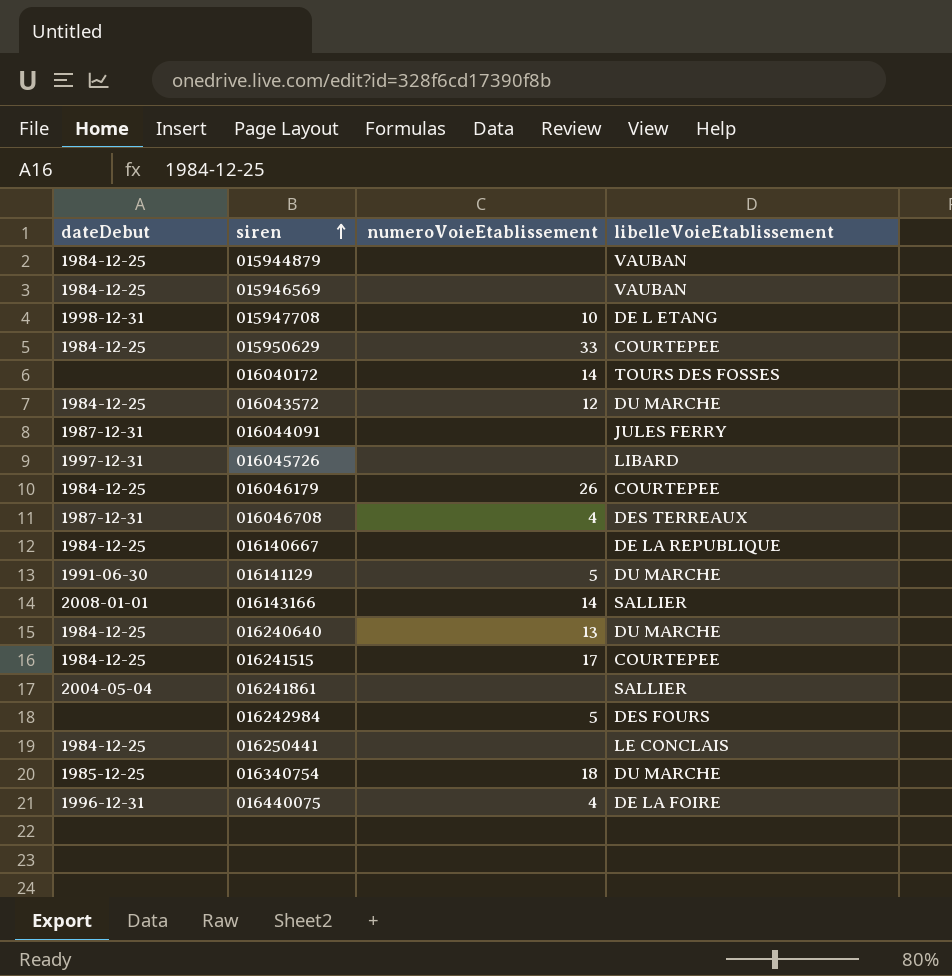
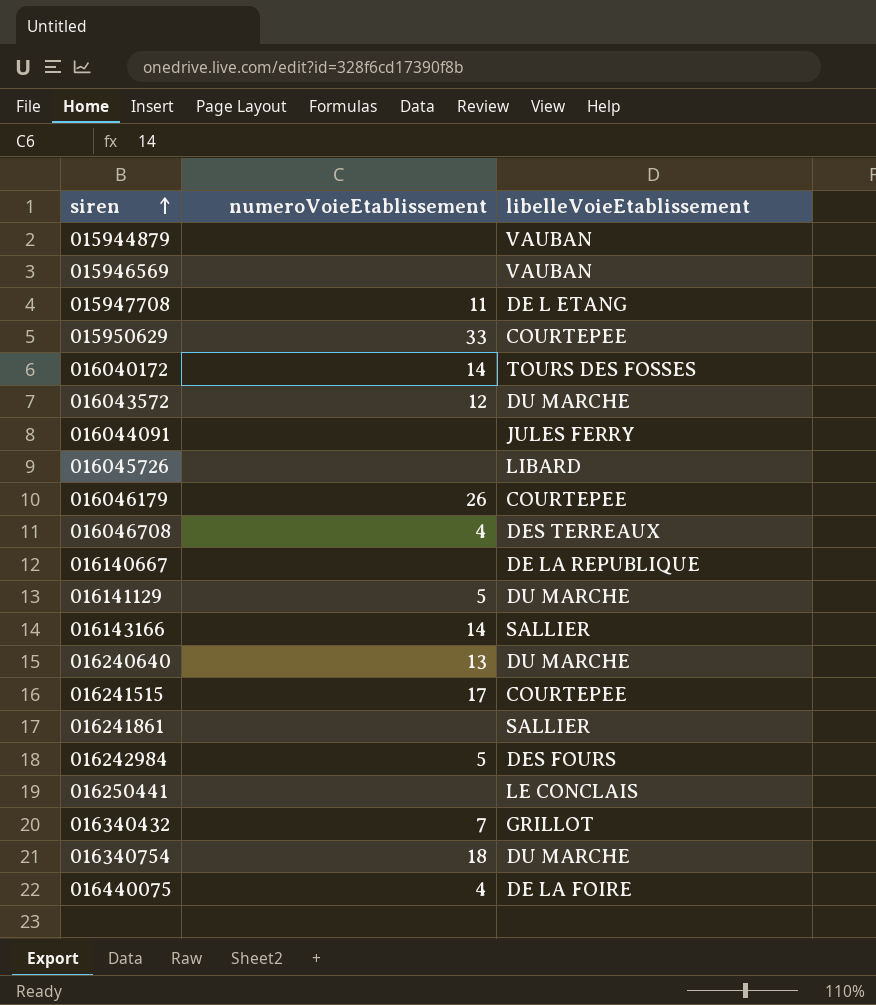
column dateDebut | position: 1 -> none
015947708 | numeroVoieEtablissement: 10 -> 11
row 016340432: none -> 7 | GRILLOT

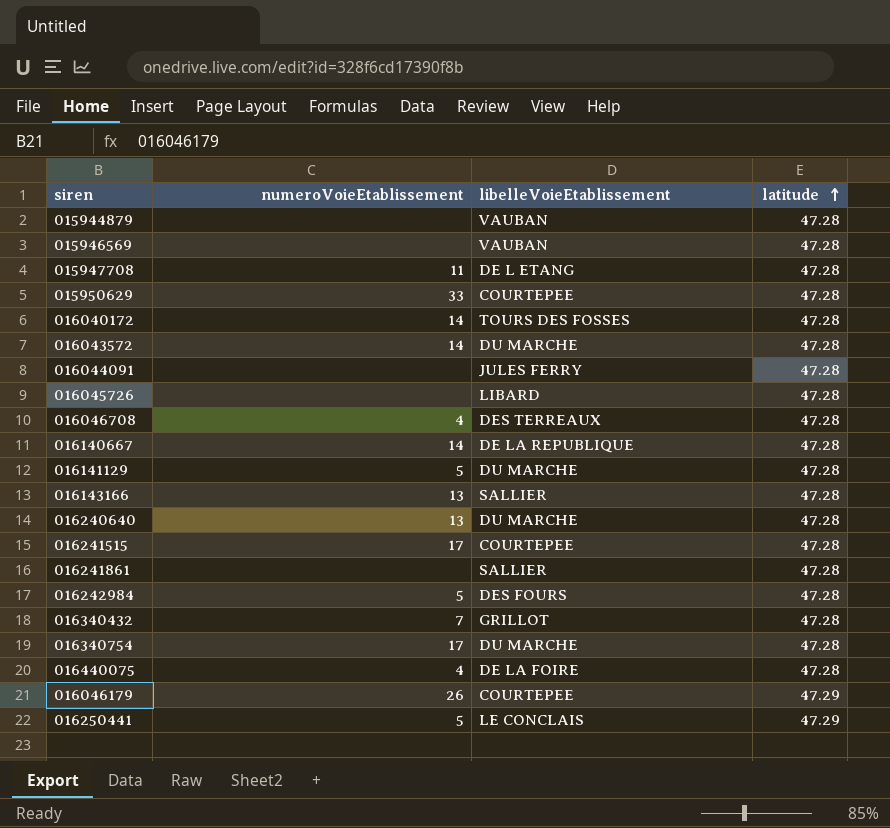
row order: siren ascending -> latitude ascending
column latitude | position: none -> 4
016043572 | numeroVoieEtablissement: 12 -> 14
016140667 | numeroVoieEtablissement: none -> 14
016143166 | numeroVoieEtablissement: 14 -> 13
016340754 | numeroVoieEtablissement: 18 -> 17
016250441 | numeroVoieEtablissement: none -> 5

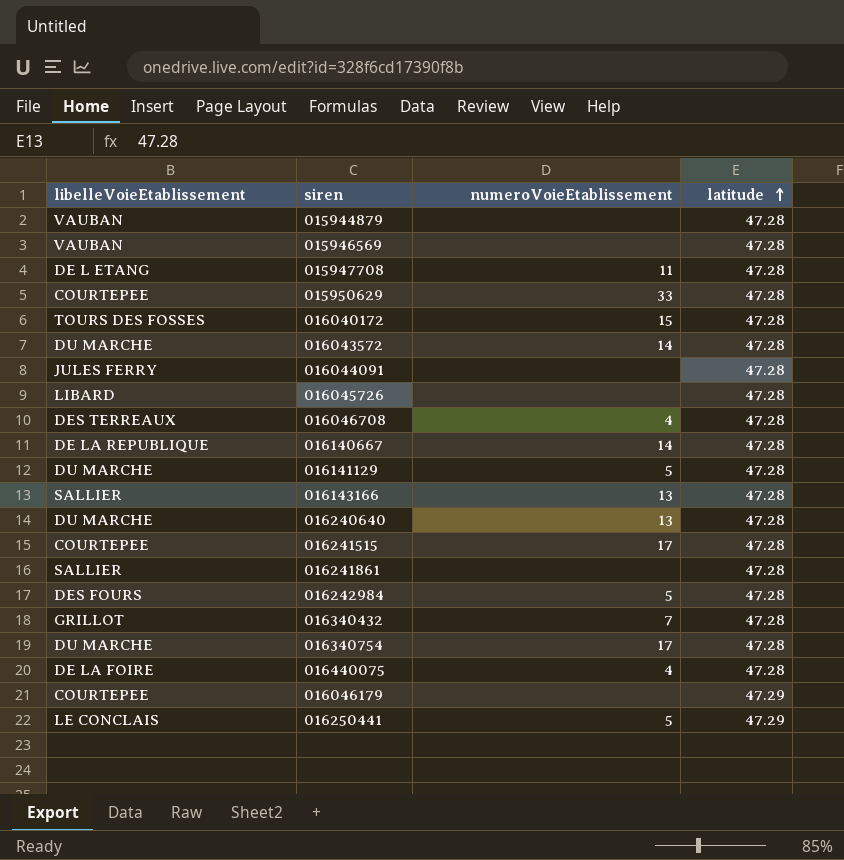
column libelleVoieEtablissement | position: 3 -> 1
016040172 | numeroVoieEtablissement: 14 -> 15
016046179 | numeroVoieEtablissement: 26 -> none

